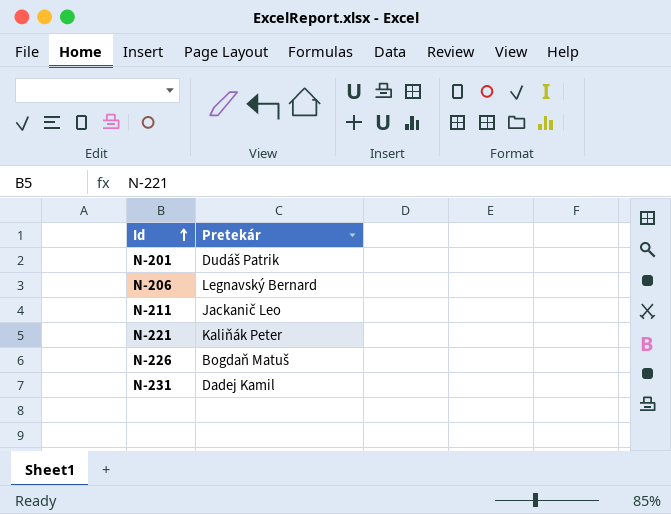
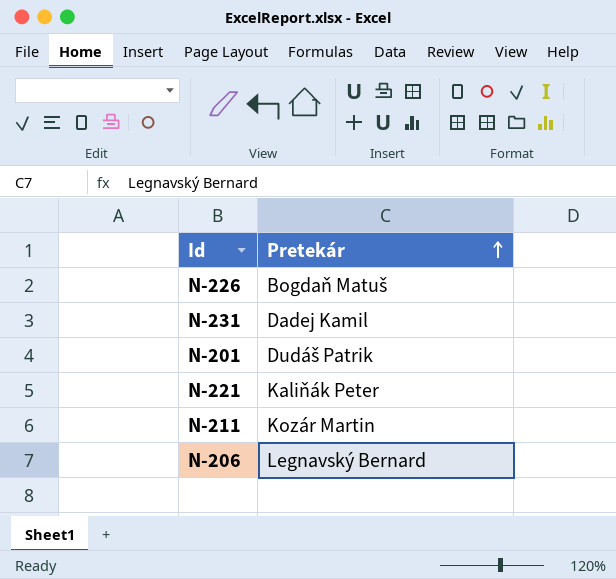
row order: Id ascending -> Pretekár ascending
N-211 | Pretekár: Jackanič Leo -> Kozár Martin

